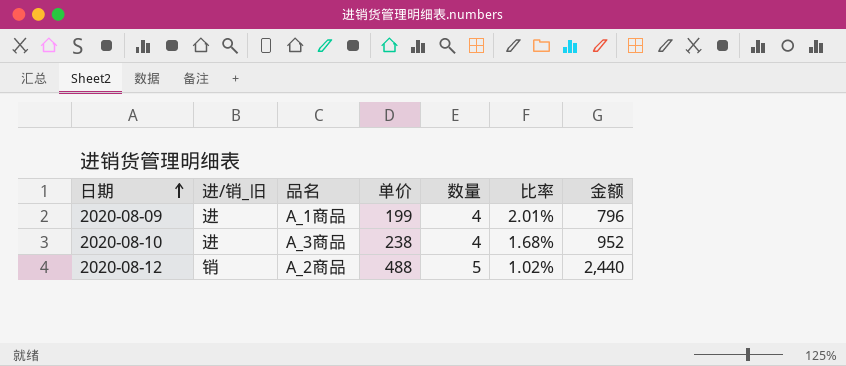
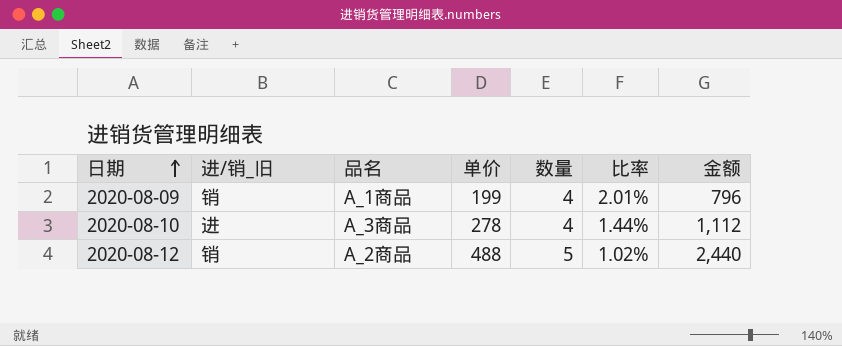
2020-08-09 | 进/销_旧: 进 -> 销
2020-08-10 | 单价: 238 -> 278
2020-08-10 | 比率: 1.68% -> 1.44%
2020-08-10 | 金额: 952 -> 1,112

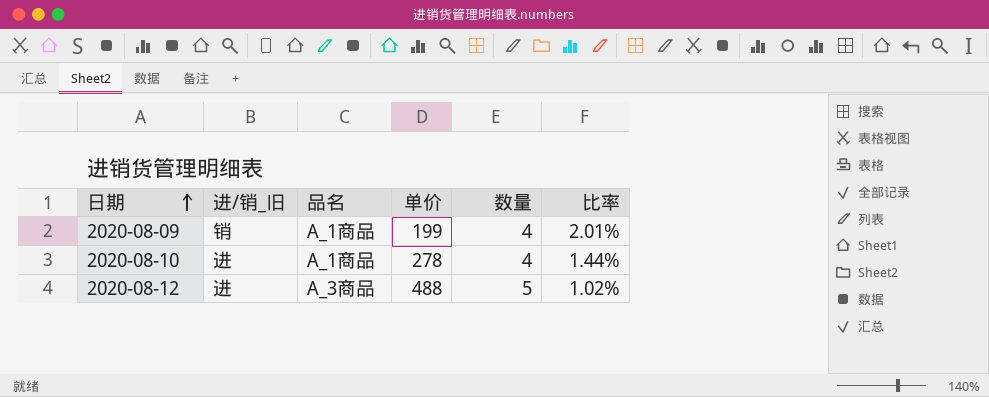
column 金额 | formula: [单价] * [数量] -> none
2020-08-10 | 品名: A_3商品 -> A_1商品
2020-08-12 | 进/销_旧: 销 -> 进
2020-08-12 | 品名: A_2商品 -> A_3商品

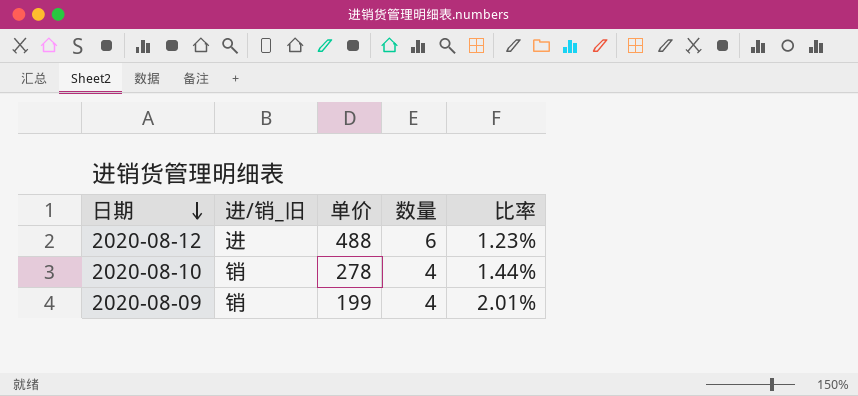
row order: 日期 ascending -> 日期 descending
column 品名 | position: 3 -> none
2020-08-12 | 数量: 5 -> 6
2020-08-12 | 比率: 1.02% -> 1.23%
2020-08-10 | 进/销_旧: 进 -> 销

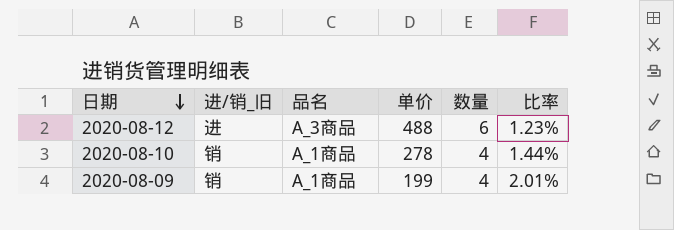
column 品名 | position: none -> 3

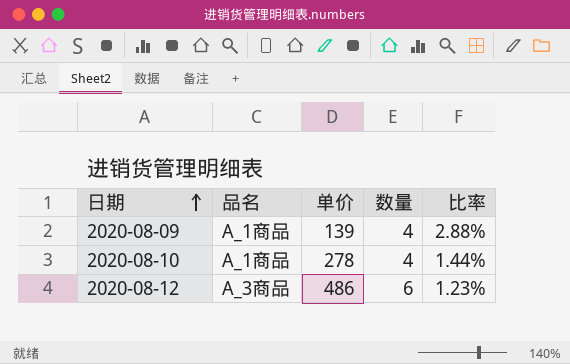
row order: 日期 descending -> 日期 ascending
column 进/销_旧 | position: 2 -> none
2020-08-09 | 单价: 199 -> 139
2020-08-09 | 比率: 2.01% -> 2.88%
2020-08-12 | 单价: 488 -> 486

